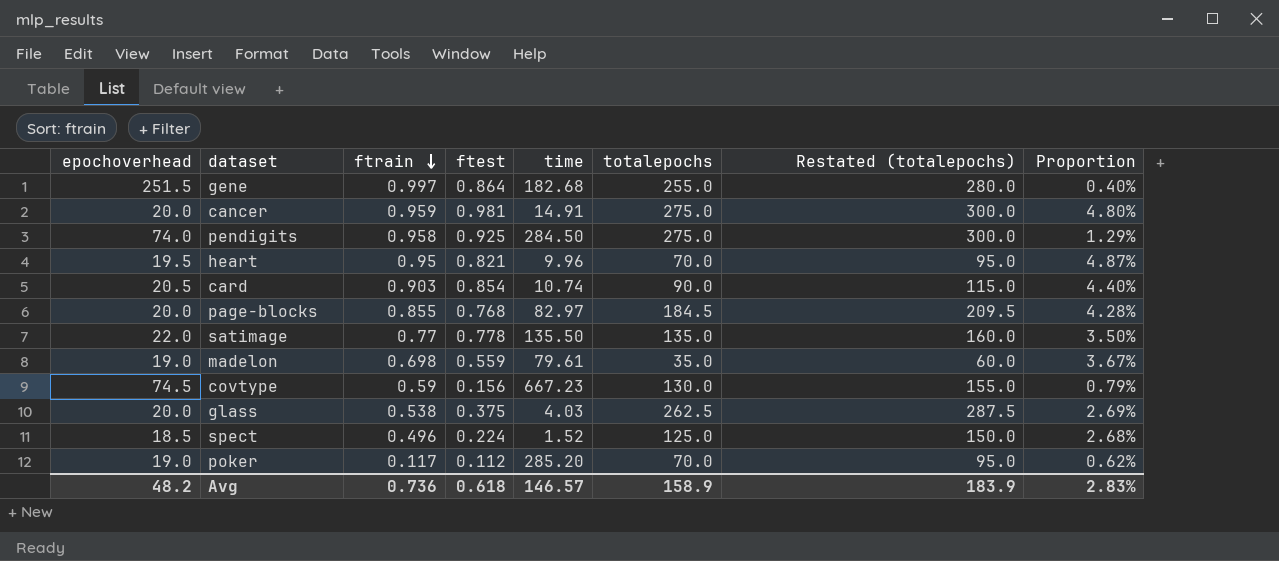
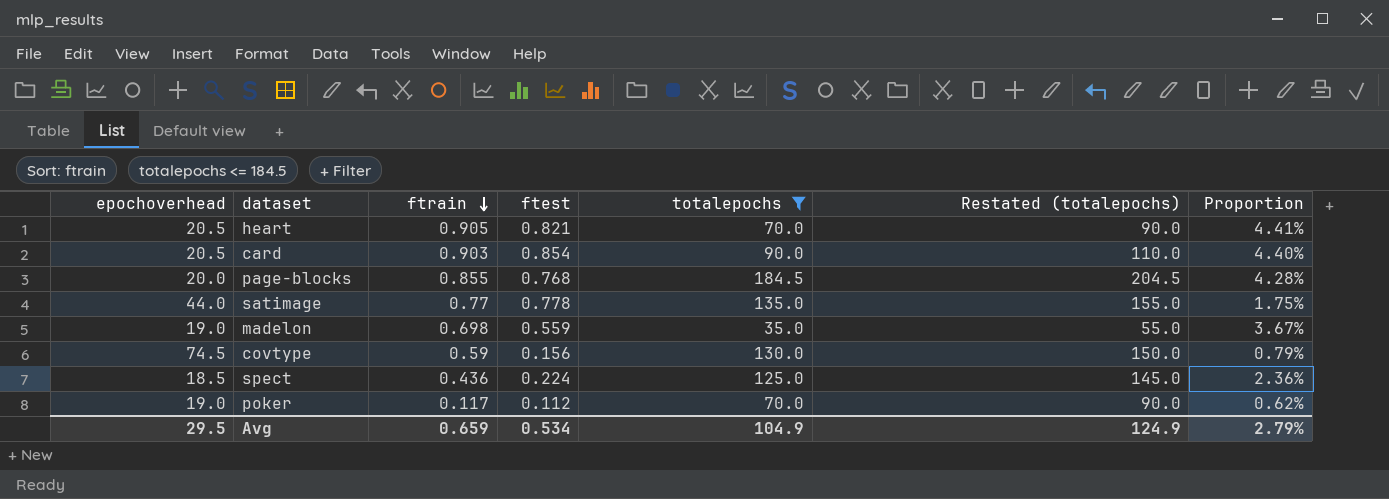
filter: none -> totalepochs <= 184.5
column time | position: 5 -> none
column Restated (totalepochs) | formula: [totalepochs] + 25 -> [totalepochs] + 20
heart | epochoverhead: 19.5 -> 20.5
heart | ftrain: 0.95 -> 0.905
heart | Proportion: 4.87% -> 4.41%
satimage | epochoverhead: 22.0 -> 44.0
satimage | Proportion: 3.50% -> 1.75%
spect | ftrain: 0.496 -> 0.436
spect | Proportion: 2.68% -> 2.36%
Avg | epochoverhead: 48.2 -> 29.5
Avg | ftrain: 0.736 -> 0.659
Avg | ftest: 0.618 -> 0.534
Avg | totalepochs: 158.9 -> 104.9
Avg | Restated (totalepochs): 183.9 -> 124.9
Avg | Proportion: 2.83% -> 2.79%

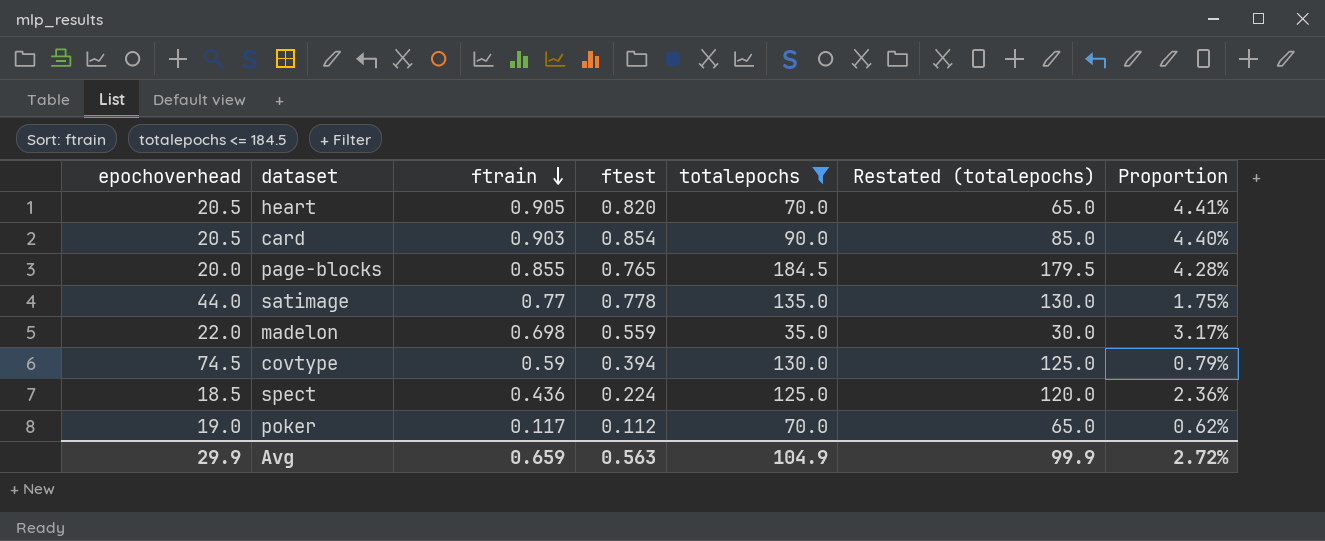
column Restated (totalepochs) | formula: [totalepochs] + 20 -> [totalepochs] - 5
heart | ftest: 0.821 -> 0.820
page-blocks | ftest: 0.768 -> 0.765
madelon | epochoverhead: 19.0 -> 22.0
madelon | Proportion: 3.67% -> 3.17%
covtype | ftest: 0.156 -> 0.394
Avg | epochoverhead: 29.5 -> 29.9
Avg | ftest: 0.534 -> 0.563
Avg | Restated (totalepochs): 124.9 -> 99.9
Avg | Proportion: 2.79% -> 2.72%

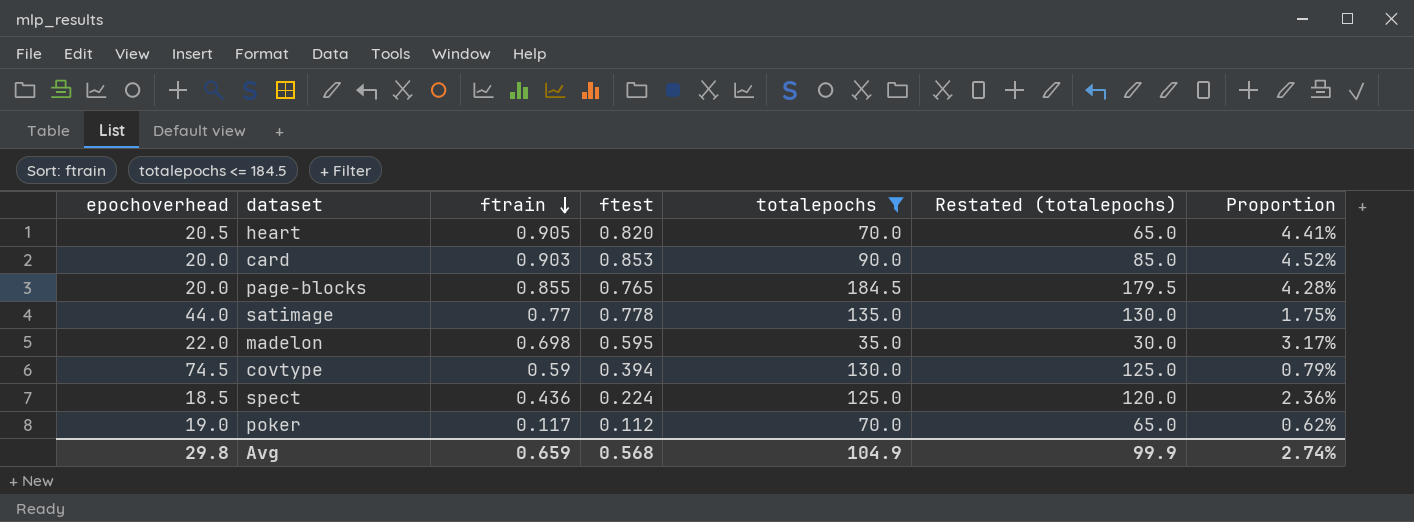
card | epochoverhead: 20.5 -> 20.0
card | ftest: 0.854 -> 0.853
card | Proportion: 4.40% -> 4.52%
madelon | ftest: 0.559 -> 0.595
Avg | epochoverhead: 29.9 -> 29.8
Avg | ftest: 0.563 -> 0.568
Avg | Proportion: 2.72% -> 2.74%

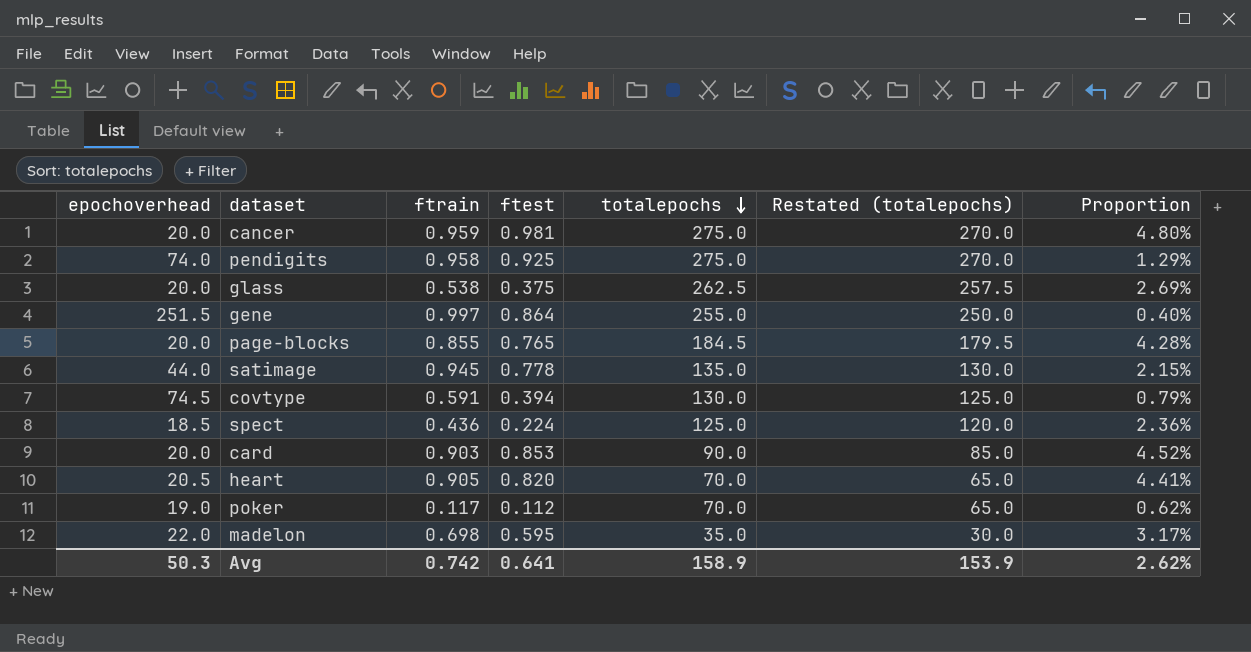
filter: totalepochs <= 184.5 -> none
row order: ftrain descending -> totalepochs descending
satimage | ftrain: 0.77 -> 0.945
satimage | Proportion: 1.75% -> 2.15%
covtype | ftrain: 0.59 -> 0.591
Avg | epochoverhead: 29.8 -> 50.3
Avg | ftrain: 0.659 -> 0.742
Avg | ftest: 0.568 -> 0.641
Avg | totalepochs: 104.9 -> 158.9
Avg | Restated (totalepochs): 99.9 -> 153.9
Avg | Proportion: 2.74% -> 2.62%

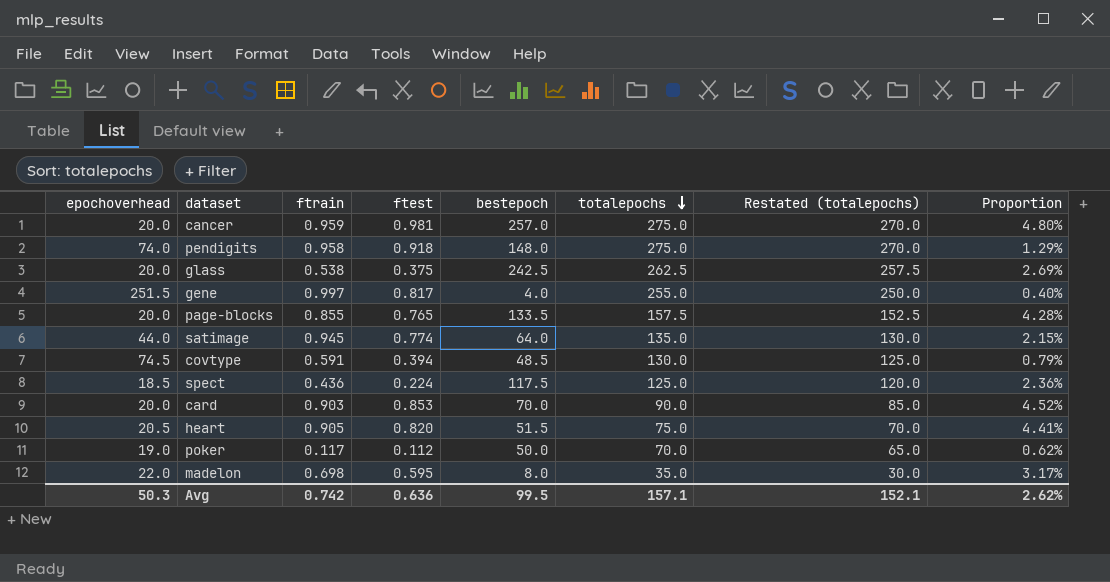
column bestepoch | position: none -> 5
pendigits | ftest: 0.925 -> 0.918
gene | ftest: 0.864 -> 0.817
page-blocks | totalepochs: 184.5 -> 157.5
page-blocks | Restated (totalepochs): 179.5 -> 152.5
satimage | ftest: 0.778 -> 0.774
heart | totalepochs: 70.0 -> 75.0
heart | Restated (totalepochs): 65.0 -> 70.0
Avg | ftest: 0.641 -> 0.636
Avg | totalepochs: 158.9 -> 157.1
Avg | Restated (totalepochs): 153.9 -> 152.1

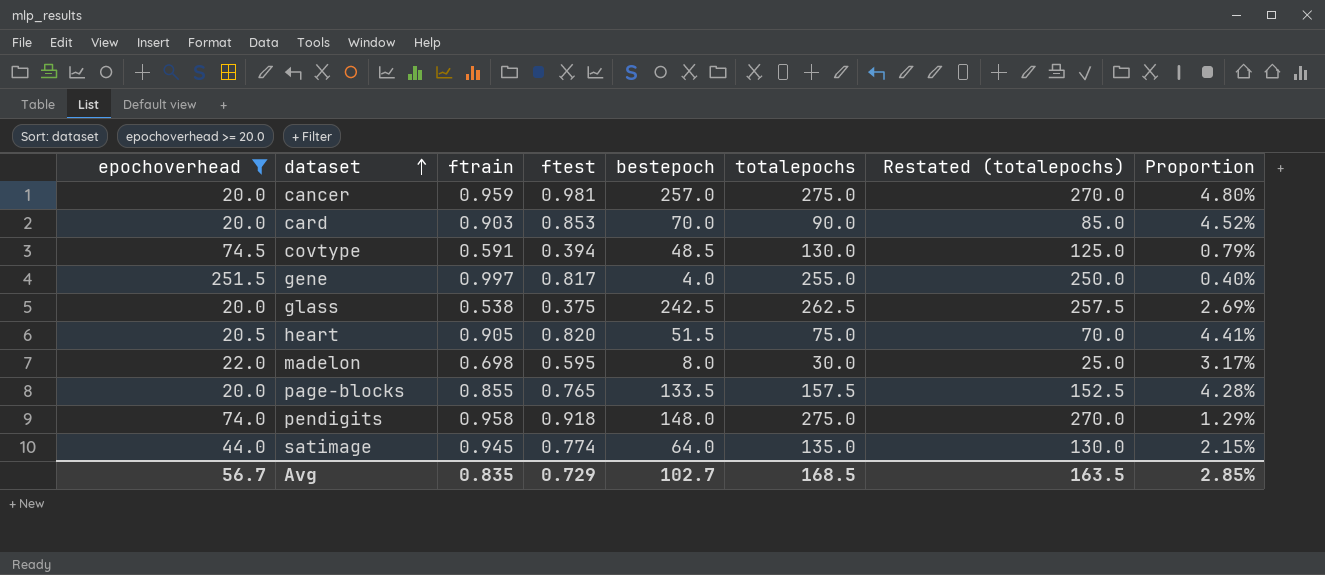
filter: none -> epochoverhead >= 20.0
row order: totalepochs descending -> dataset ascending
madelon | totalepochs: 35.0 -> 30.0
madelon | Restated (totalepochs): 30.0 -> 25.0
Avg | epochoverhead: 50.3 -> 56.7
Avg | ftrain: 0.742 -> 0.835
Avg | ftest: 0.636 -> 0.729
Avg | bestepoch: 99.5 -> 102.7
Avg | totalepochs: 157.1 -> 168.5
Avg | Restated (totalepochs): 152.1 -> 163.5
Avg | Proportion: 2.62% -> 2.85%

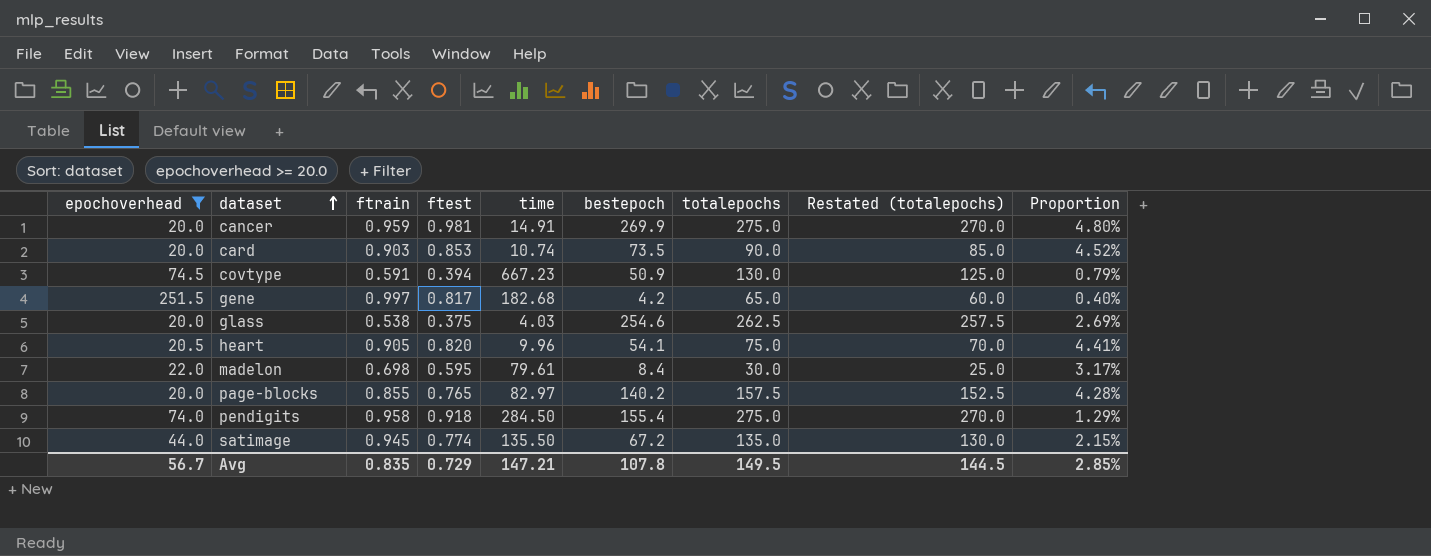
column time | position: none -> 5
cancer | bestepoch: 257.0 -> 269.9
card | bestepoch: 70.0 -> 73.5
covtype | bestepoch: 48.5 -> 50.9
gene | bestepoch: 4.0 -> 4.2
gene | totalepochs: 255.0 -> 65.0
gene | Restated (totalepochs): 250.0 -> 60.0
glass | bestepoch: 242.5 -> 254.6
heart | bestepoch: 51.5 -> 54.1
madelon | bestepoch: 8.0 -> 8.4
page-blocks | bestepoch: 133.5 -> 140.2
pendigits | bestepoch: 148.0 -> 155.4
satimage | bestepoch: 64.0 -> 67.2
Avg | bestepoch: 102.7 -> 107.8
Avg | totalepochs: 168.5 -> 149.5
Avg | Restated (totalepochs): 163.5 -> 144.5

